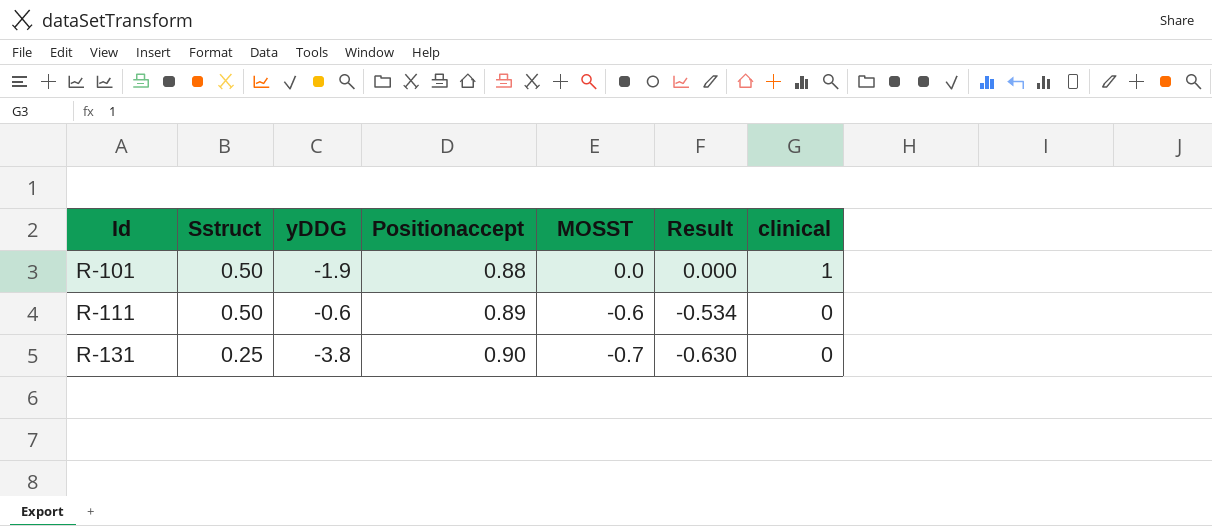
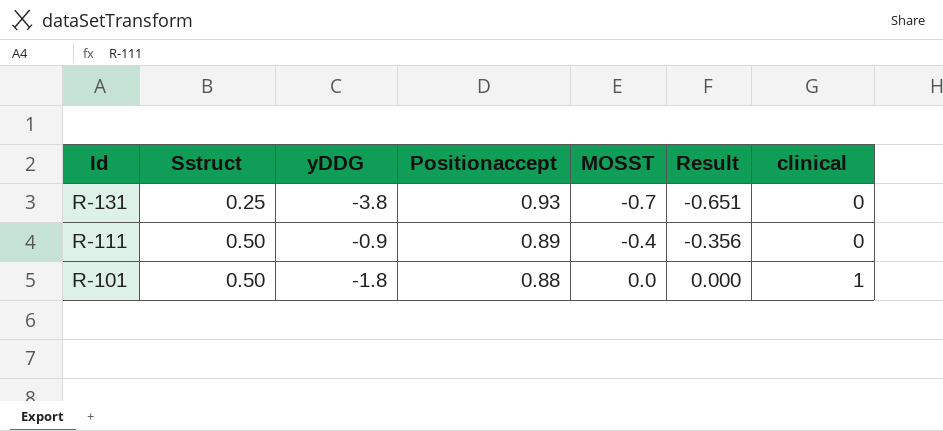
row order: Id ascending -> Id descending
R-131 | Positionaccept: 0.90 -> 0.93
R-131 | Result: -0.630 -> -0.651
R-111 | yDDG: -0.6 -> -0.9
R-111 | MOSST: -0.6 -> -0.4
R-111 | Result: -0.534 -> -0.356
R-101 | yDDG: -1.9 -> -1.8

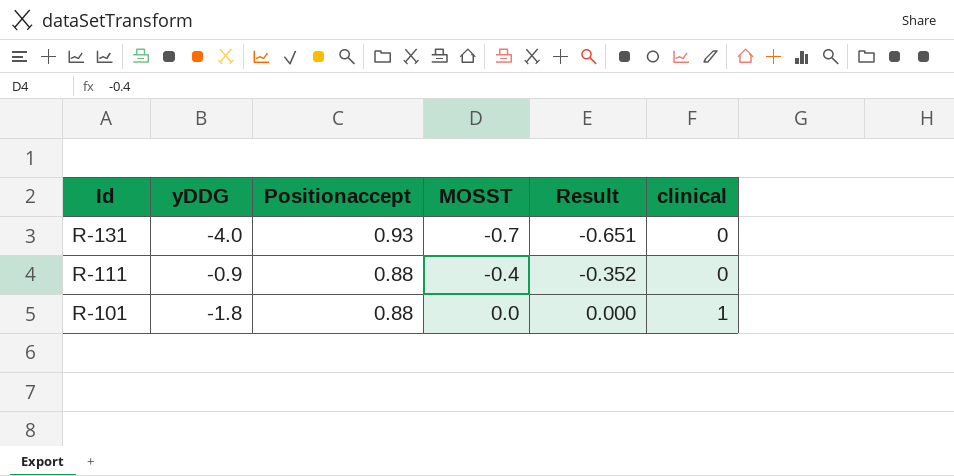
column Sstruct | position: 2 -> none
R-131 | yDDG: -3.8 -> -4.0
R-111 | Positionaccept: 0.89 -> 0.88
R-111 | Result: -0.356 -> -0.352

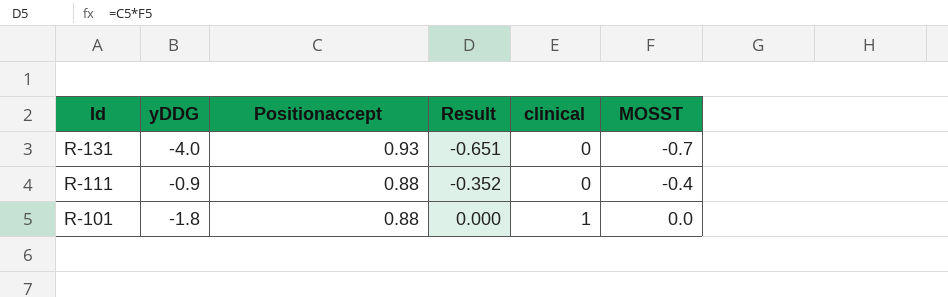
column MOSST | position: 4 -> 6

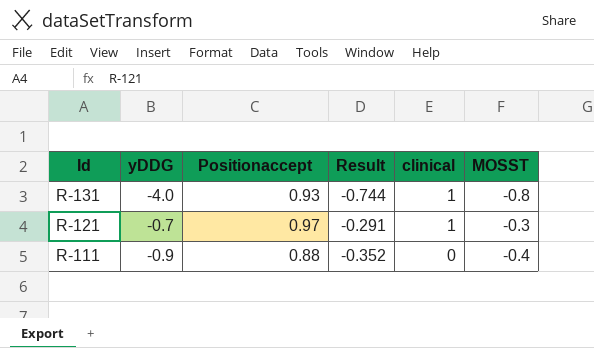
row R-101: -1.8 | 0.88 | 0.000 | 1 | 0.0 -> none
R-131 | Result: -0.651 -> -0.744
R-131 | clinical: 0 -> 1
R-131 | MOSST: -0.7 -> -0.8
row R-121: none -> -0.7 | 0.97 | -0.291 | 1 | -0.3

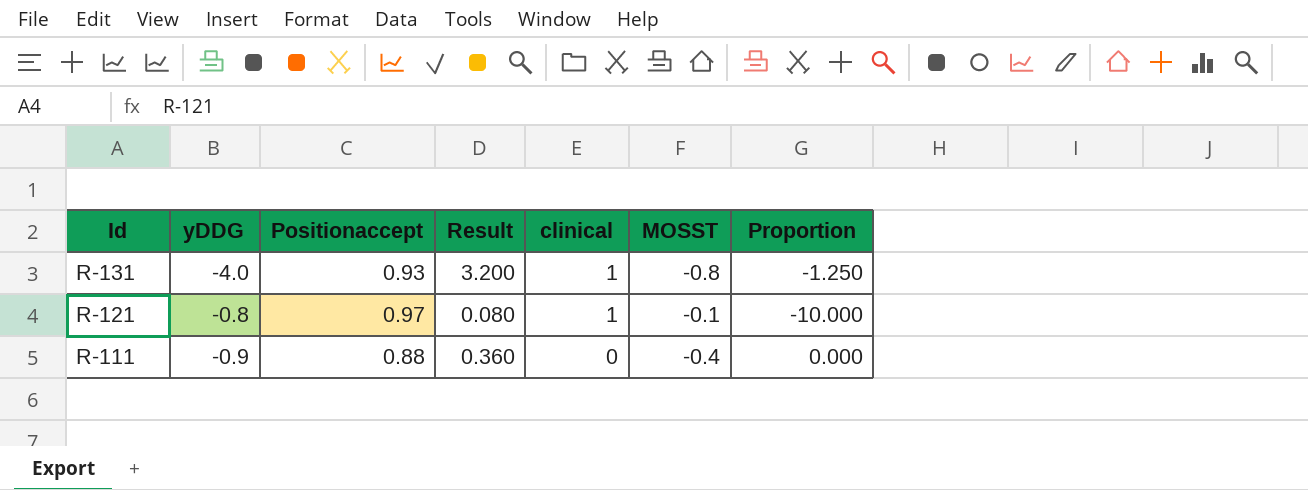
column Result | formula: [Positionaccept] * [MOSST] -> [yDDG] * [MOSST]
column Proportion | formula: none -> [clinical] / [MOSST]
R-121 | yDDG: -0.7 -> -0.8
R-121 | MOSST: -0.3 -> -0.1

